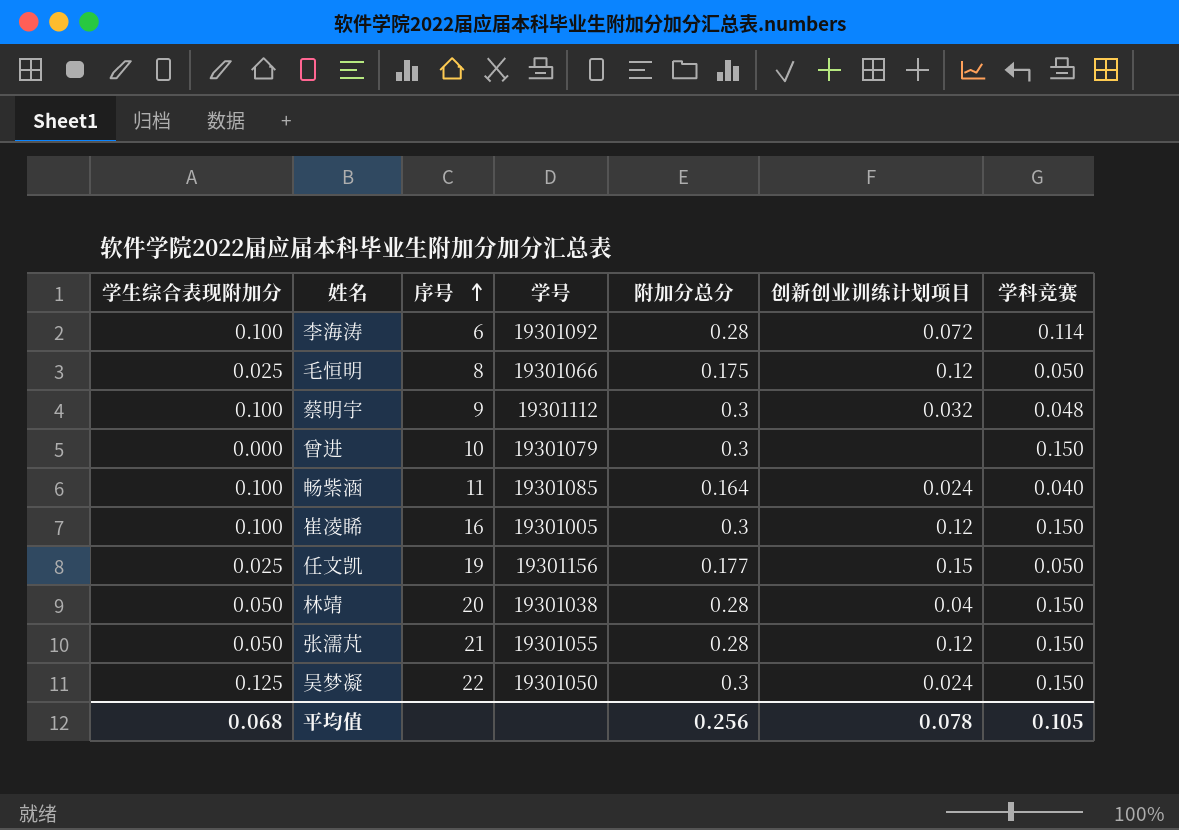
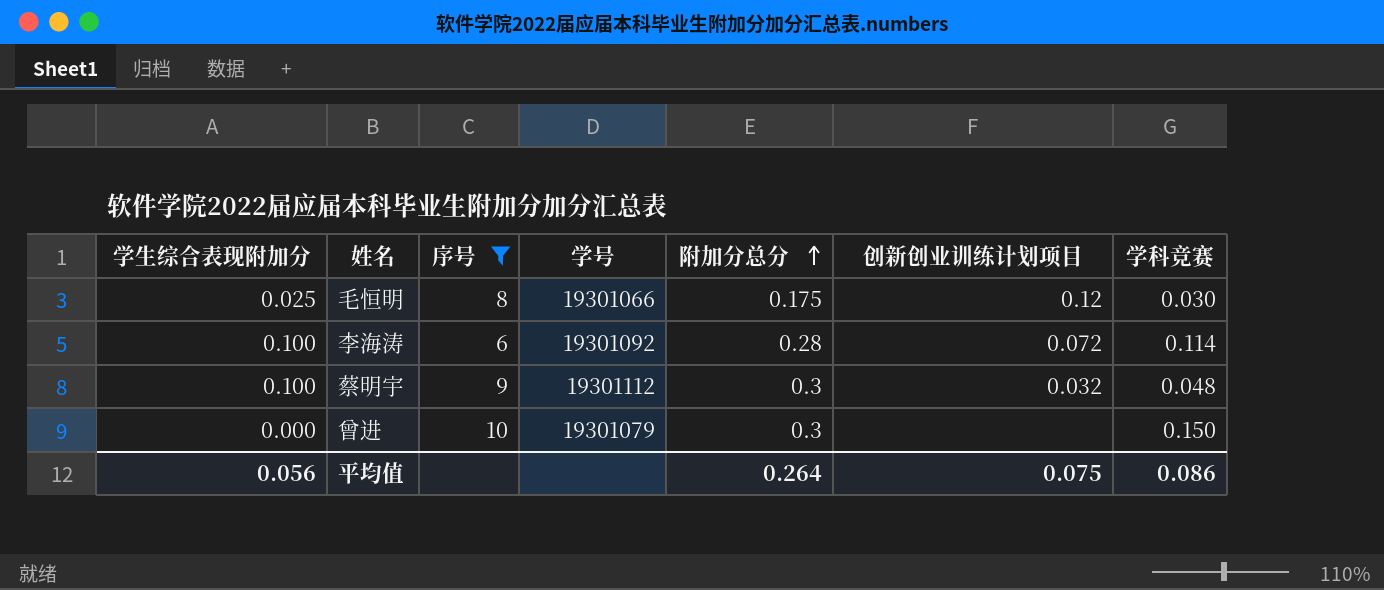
filter: none -> 序号 <= 10
row order: 序号 ascending -> 附加分总分 ascending
毛恒明 | 学科竞赛: 0.050 -> 0.030
平均值 | 学生综合表现附加分: 0.068 -> 0.056
平均值 | 附加分总分: 0.256 -> 0.264
平均值 | 创新创业训练计划项目: 0.078 -> 0.075
平均值 | 学科竞赛: 0.105 -> 0.086

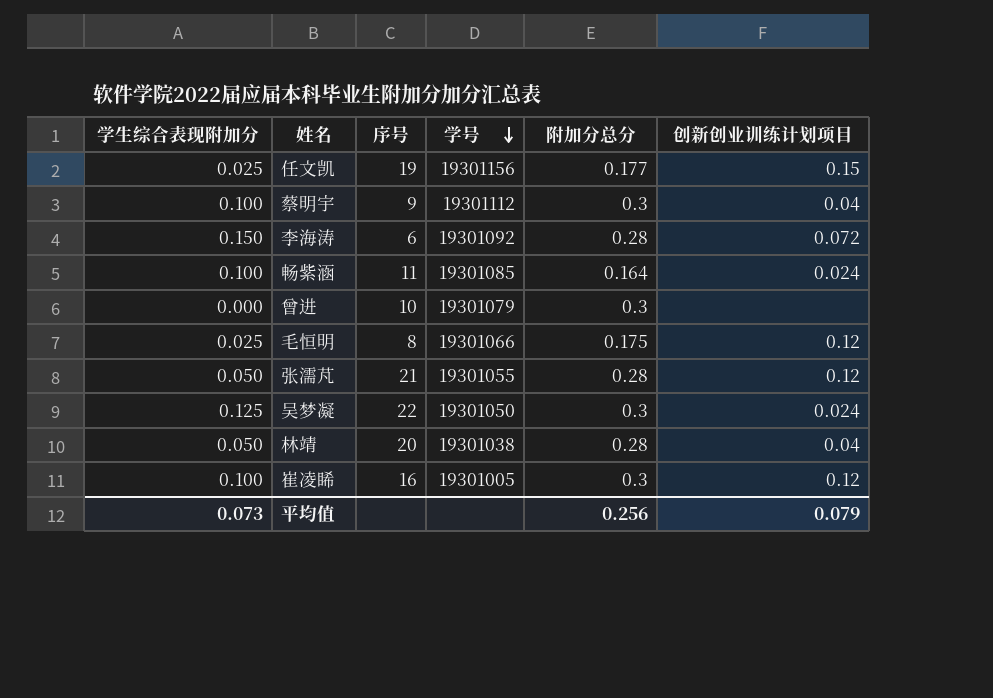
filter: 序号 <= 10 -> none
row order: 附加分总分 ascending -> 学号 descending
column 学科竞赛 | position: 7 -> none
蔡明宇 | 创新创业训练计划项目: 0.032 -> 0.04
李海涛 | 学生综合表现附加分: 0.100 -> 0.150
平均值 | 学生综合表现附加分: 0.056 -> 0.073
平均值 | 附加分总分: 0.264 -> 0.256
平均值 | 创新创业训练计划项目: 0.075 -> 0.079

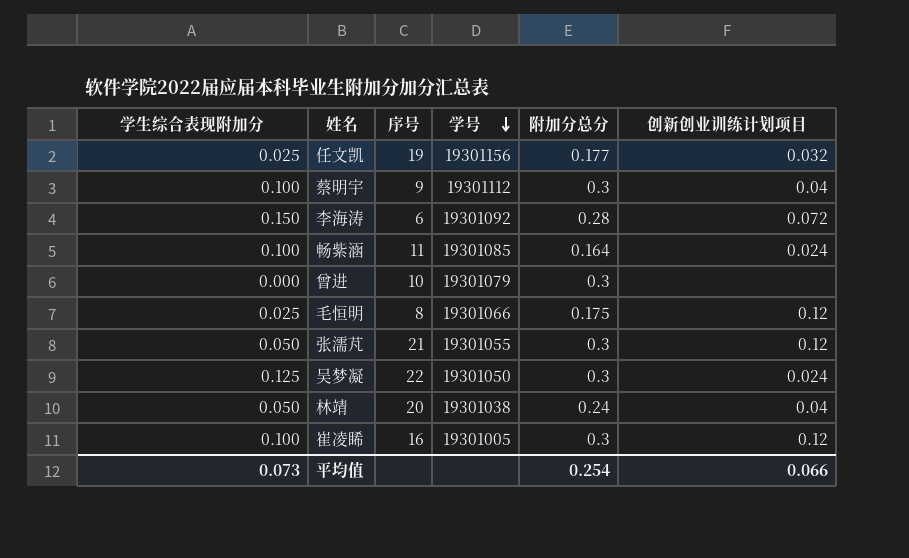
任文凯 | 创新创业训练计划项目: 0.15 -> 0.032
张濡芃 | 附加分总分: 0.28 -> 0.3
林靖 | 附加分总分: 0.28 -> 0.24
平均值 | 附加分总分: 0.256 -> 0.254
平均值 | 创新创业训练计划项目: 0.079 -> 0.066

